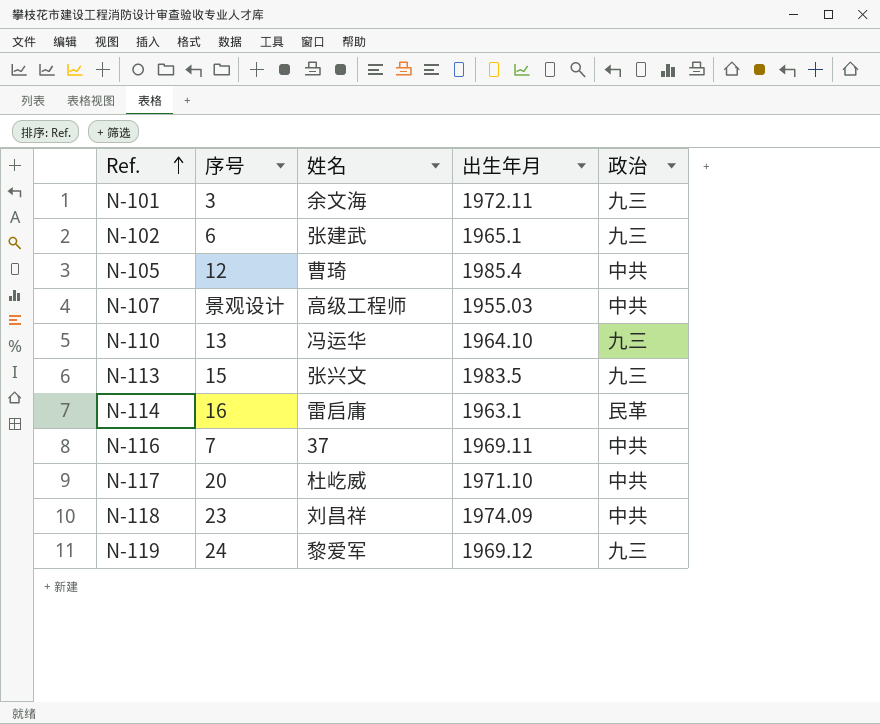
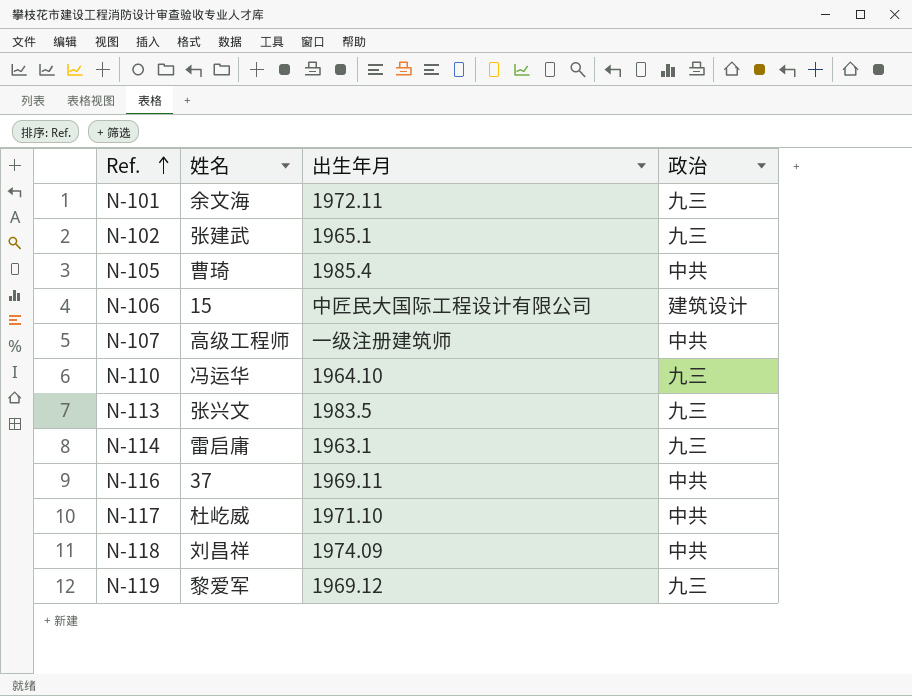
column 序号 | position: 2 -> none
row N-106: none -> 15 | 中匠民大国际工程设计有限公司 | 建筑设计
N-107 | 出生年月: 1955.03 -> 一级注册建筑师
N-114 | 政治: 民革 -> 九三

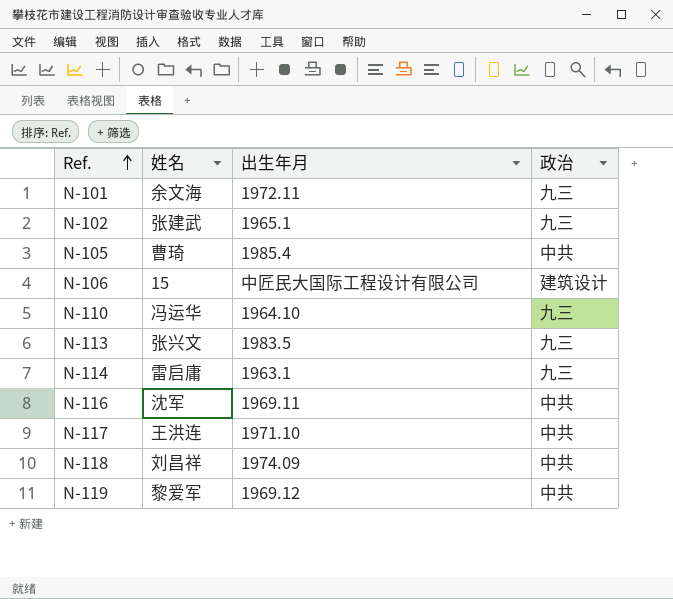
row N-107: 高级工程师 | 一级注册建筑师 | 中共 -> none
N-116 | 姓名: 37 -> 沈军
N-117 | 姓名: 杜屹威 -> 王洪连
N-119 | 政治: 九三 -> 中共

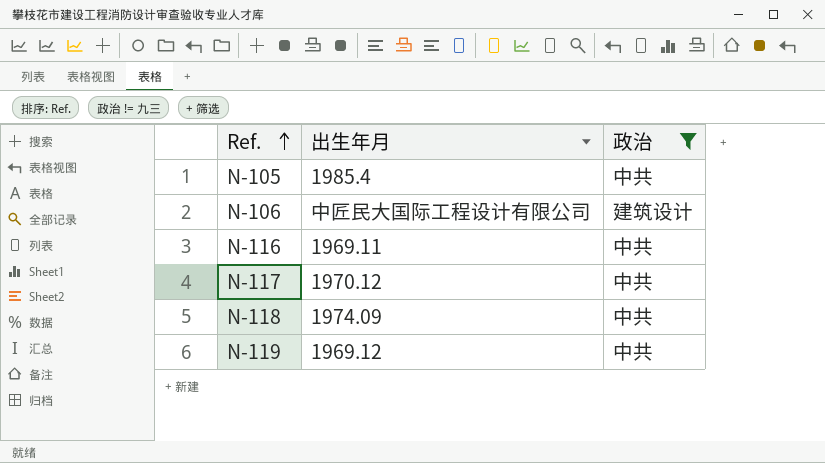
filter: none -> 政治 != 九三
column 姓名 | position: 2 -> none
N-117 | 出生年月: 1971.10 -> 1970.12

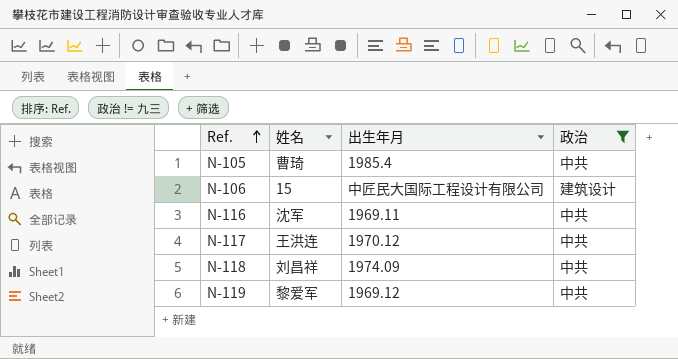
column 姓名 | position: none -> 2

